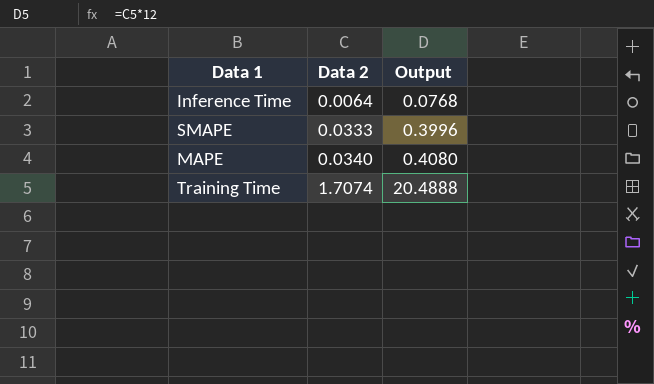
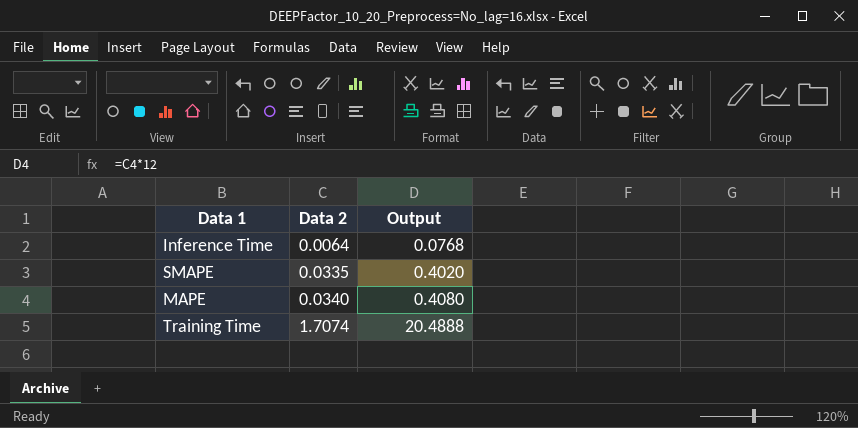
SMAPE | Data 2: 0.0333 -> 0.0335
SMAPE | Output: 0.3996 -> 0.4020

